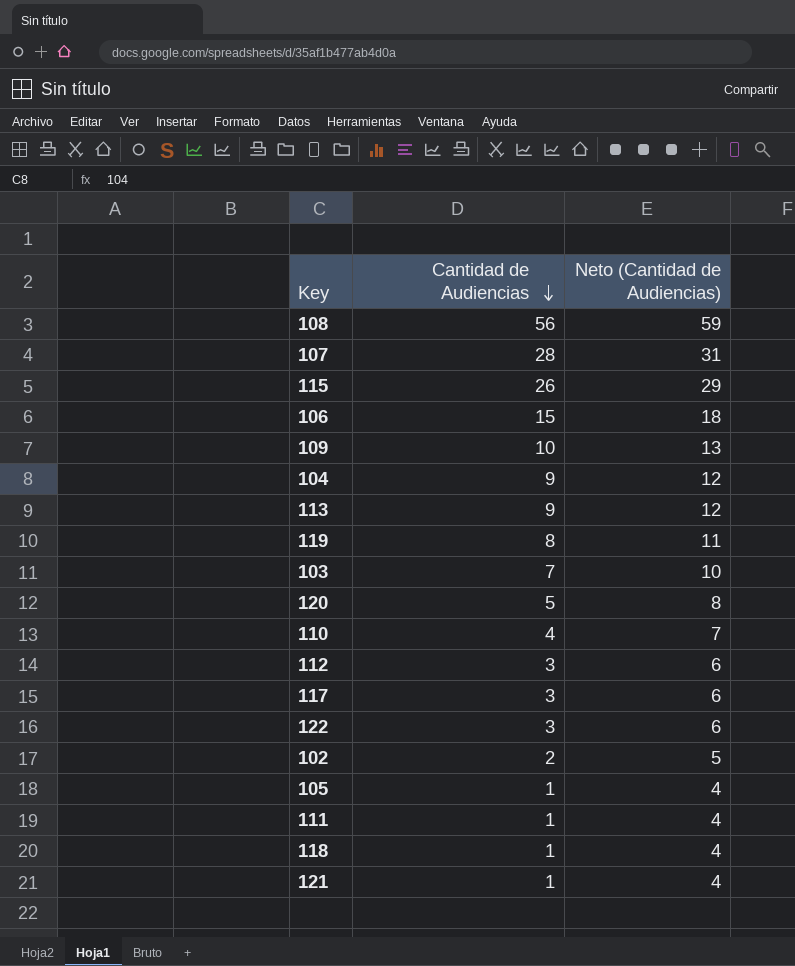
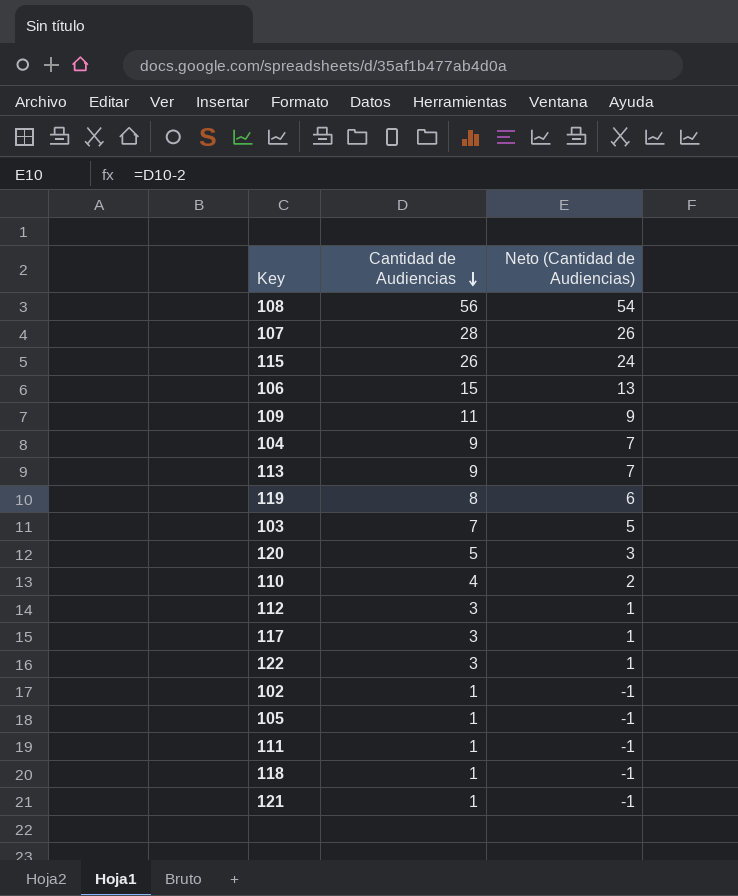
column Neto (Cantidad de Audiencias) | formula: [Cantidad de Audiencias] + 3 -> [Cantidad de Audiencias] - 2
109 | Cantidad de Audiencias: 10 -> 11
102 | Cantidad de Audiencias: 2 -> 1

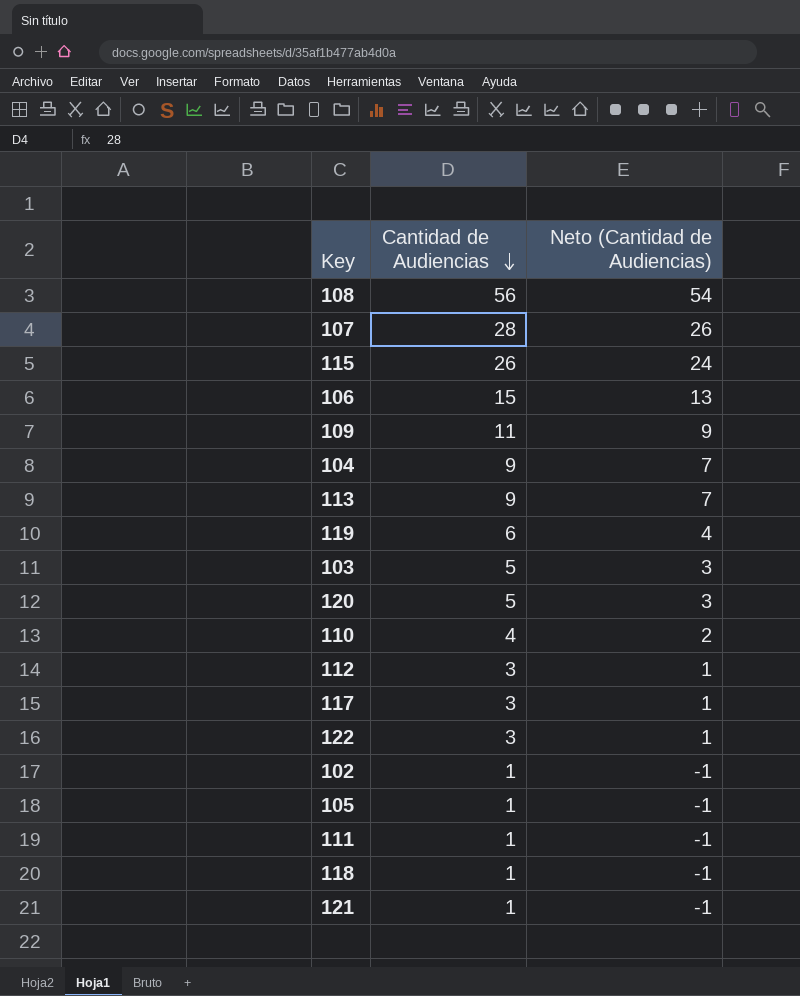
119 | Cantidad de Audiencias: 8 -> 6
119 | Neto (Cantidad de Audiencias): 6 -> 4
103 | Cantidad de Audiencias: 7 -> 5
103 | Neto (Cantidad de Audiencias): 5 -> 3

